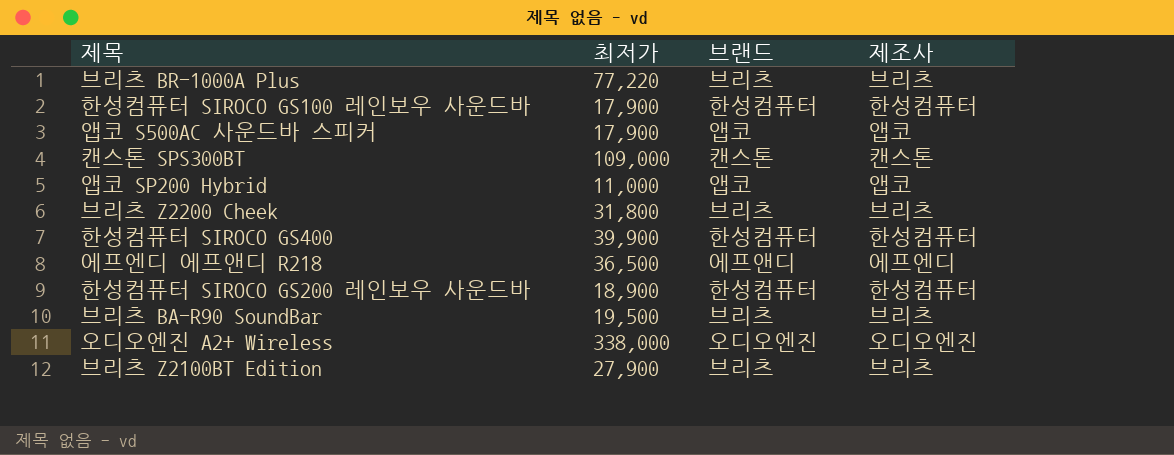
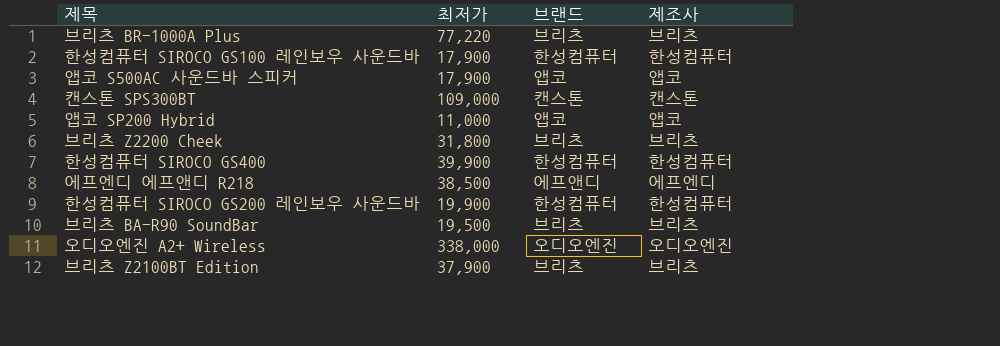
에프엔디 에프앤디 R218 | 최저가: 36,500 -> 38,500
한성컴퓨터 SIROCO GS200 레인보우 사운드바 | 최저가: 18,900 -> 19,900
브리츠 Z2100BT Edition | 최저가: 27,900 -> 37,900

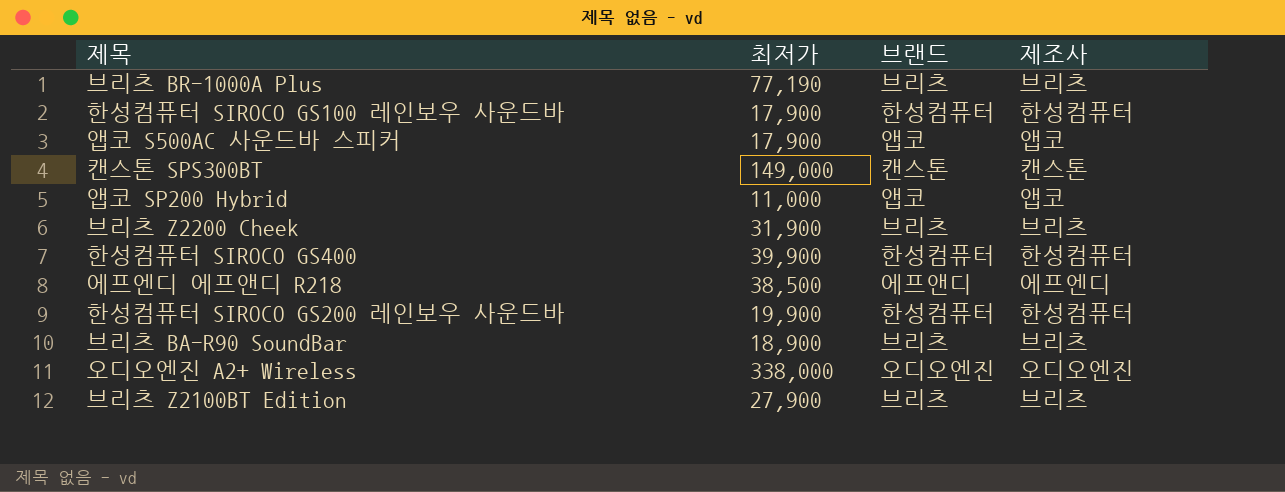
브리츠 BR-1000A Plus | 최저가: 77,220 -> 77,190
캔스톤 SPS300BT | 최저가: 109,000 -> 149,000
브리츠 Z2200 Cheek | 최저가: 31,800 -> 31,900
브리츠 BA-R90 SoundBar | 최저가: 19,500 -> 18,900
브리츠 Z2100BT Edition | 최저가: 37,900 -> 27,900

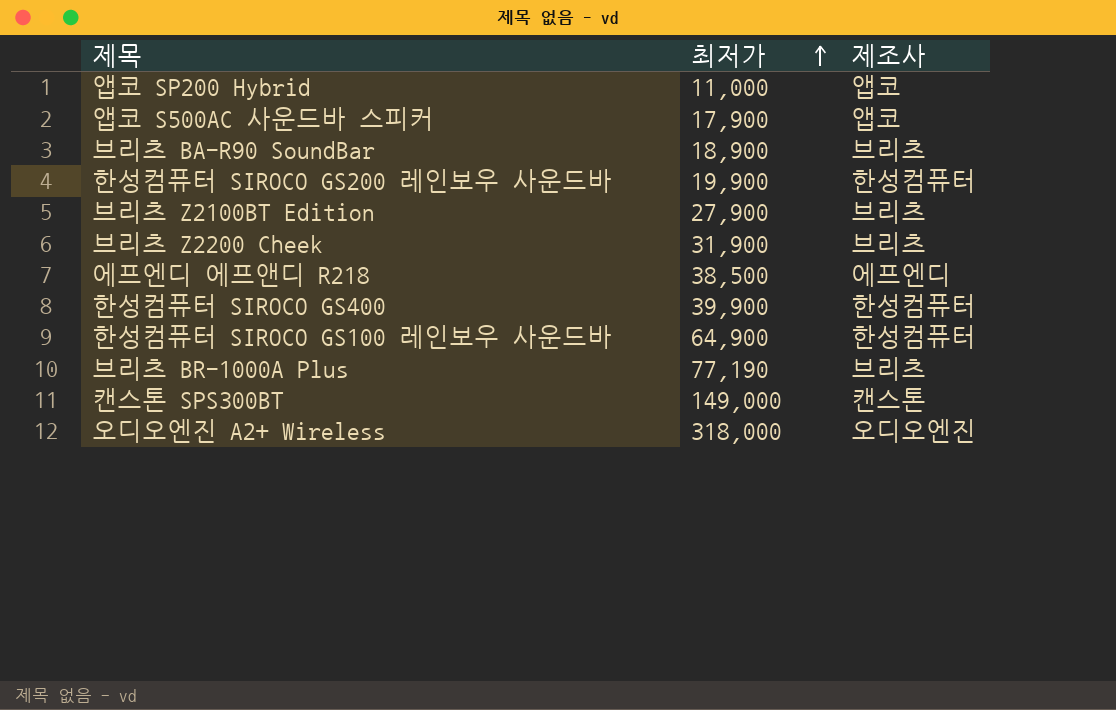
row order: none -> 최저가 ascending
column 브랜드 | position: 3 -> none
한성컴퓨터 SIROCO GS100 레인보우 사운드바 | 최저가: 17,900 -> 64,900
오디오엔진 A2+ Wireless | 최저가: 338,000 -> 318,000

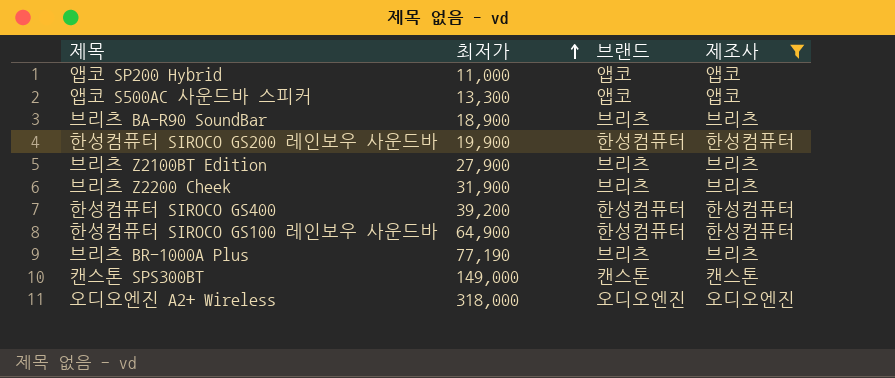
filter: none -> 제조사 != 에프엔디
column 브랜드 | position: none -> 3
앱코 S500AC 사운드바 스피커 | 최저가: 17,900 -> 13,300
한성컴퓨터 SIROCO GS400 | 최저가: 39,900 -> 39,200

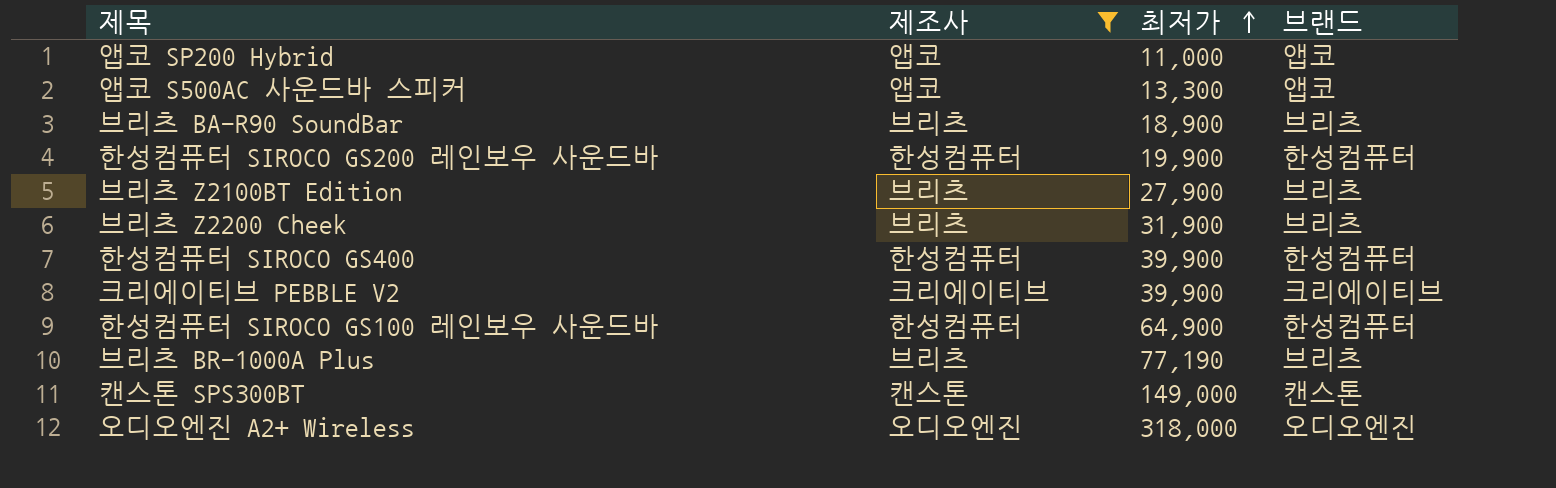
column 제조사 | position: 4 -> 2
한성컴퓨터 SIROCO GS400 | 최저가: 39,200 -> 39,900
row 크리에이티브 PEBBLE V2: none -> 크리에이티브 | 39,900 | 크리에이티브

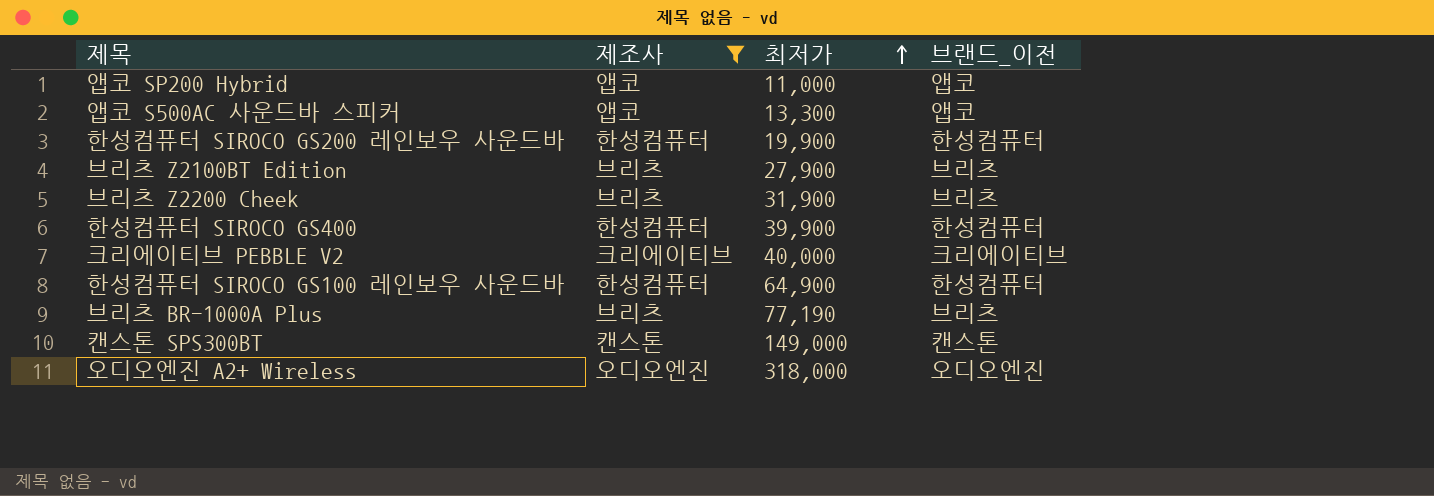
column name: 브랜드 -> 브랜드_이전
row 브리츠 BA-R90 SoundBar: 브리츠 | 18,900 | 브리츠 -> none
크리에이티브 PEBBLE V2 | 최저가: 39,900 -> 40,000

